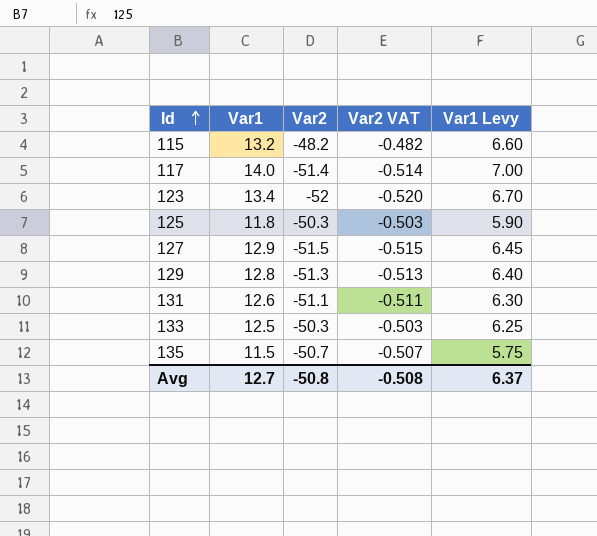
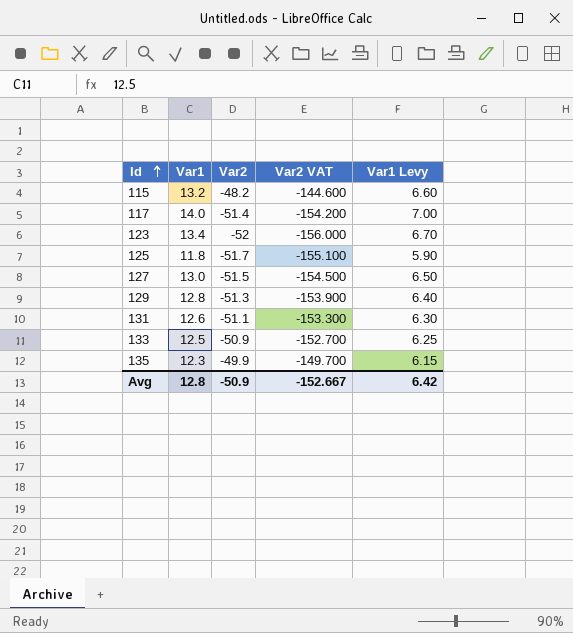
column Var2 VAT | formula: [Var2] * 0.01 -> [Var2] * 3
125 | Var2: -50.3 -> -51.7
127 | Var1: 12.9 -> 13.0
127 | Var1 Levy: 6.45 -> 6.50
133 | Var2: -50.3 -> -50.9
135 | Var1: 11.5 -> 12.3
135 | Var2: -50.7 -> -49.9
135 | Var1 Levy: 5.75 -> 6.15
Avg | Var1: 12.7 -> 12.8
Avg | Var2: -50.8 -> -50.9
Avg | Var2 VAT: -0.508 -> -152.667
Avg | Var1 Levy: 6.37 -> 6.42

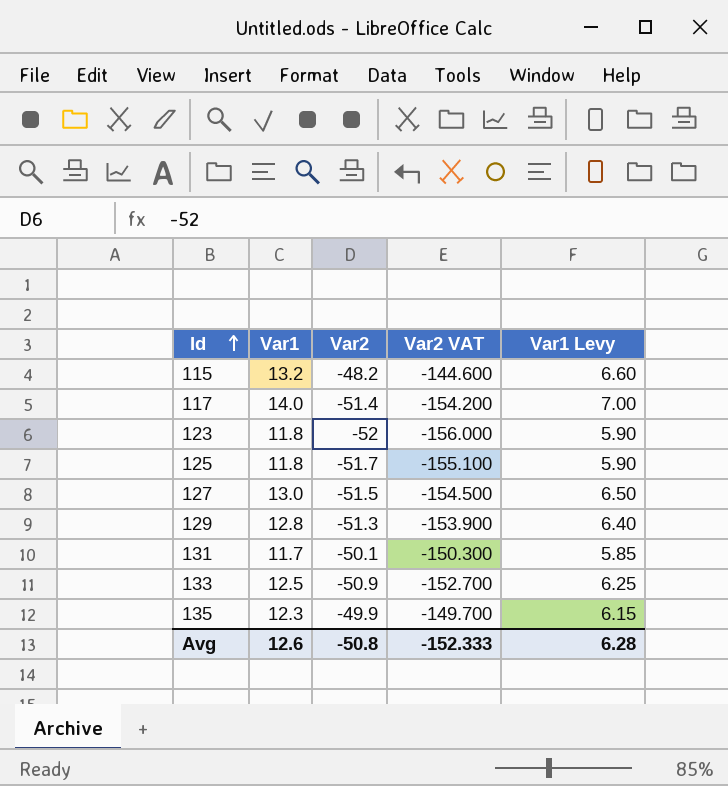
123 | Var1: 13.4 -> 11.8
123 | Var1 Levy: 6.70 -> 5.90
131 | Var1: 12.6 -> 11.7
131 | Var2: -51.1 -> -50.1
131 | Var2 VAT: -153.300 -> -150.300
131 | Var1 Levy: 6.30 -> 5.85
Avg | Var1: 12.8 -> 12.6
Avg | Var2: -50.9 -> -50.8
Avg | Var2 VAT: -152.667 -> -152.333
Avg | Var1 Levy: 6.42 -> 6.28

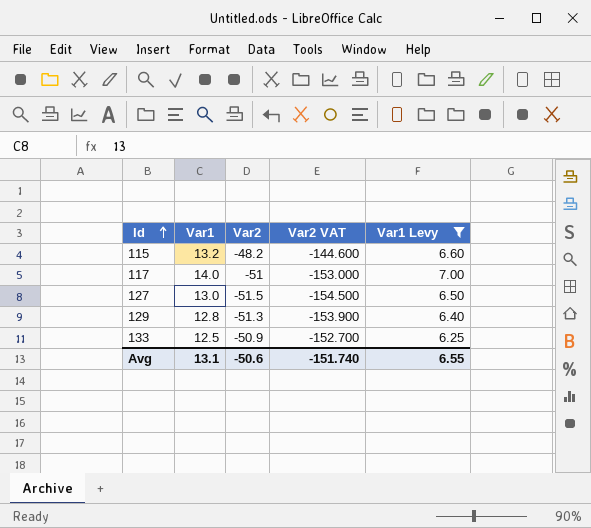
filter: none -> Var1 Levy >= 6.25
117 | Var2: -51.4 -> -51
117 | Var2 VAT: -154.200 -> -153.000
Avg | Var1: 12.6 -> 13.1
Avg | Var2: -50.8 -> -50.6
Avg | Var2 VAT: -152.333 -> -151.740
Avg | Var1 Levy: 6.28 -> 6.55

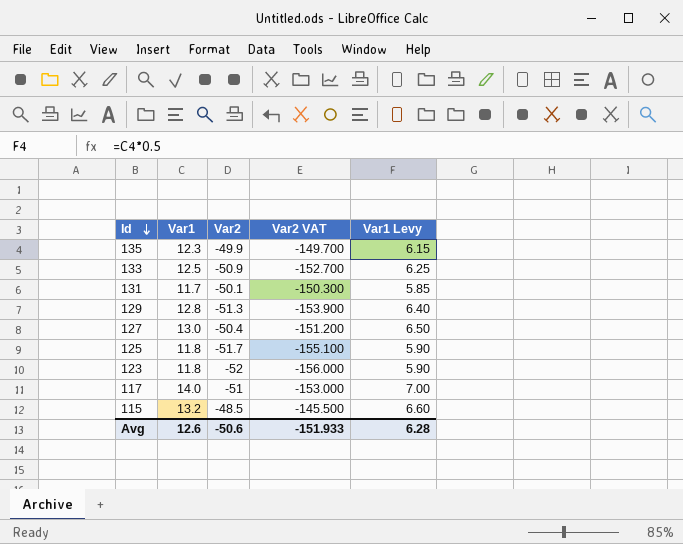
filter: Var1 Levy >= 6.25 -> none
row order: Id ascending -> Id descending
127 | Var2: -51.5 -> -50.4
127 | Var2 VAT: -154.500 -> -151.200
115 | Var2: -48.2 -> -48.5
115 | Var2 VAT: -144.600 -> -145.500
Avg | Var1: 13.1 -> 12.6
Avg | Var2 VAT: -151.740 -> -151.933
Avg | Var1 Levy: 6.55 -> 6.28

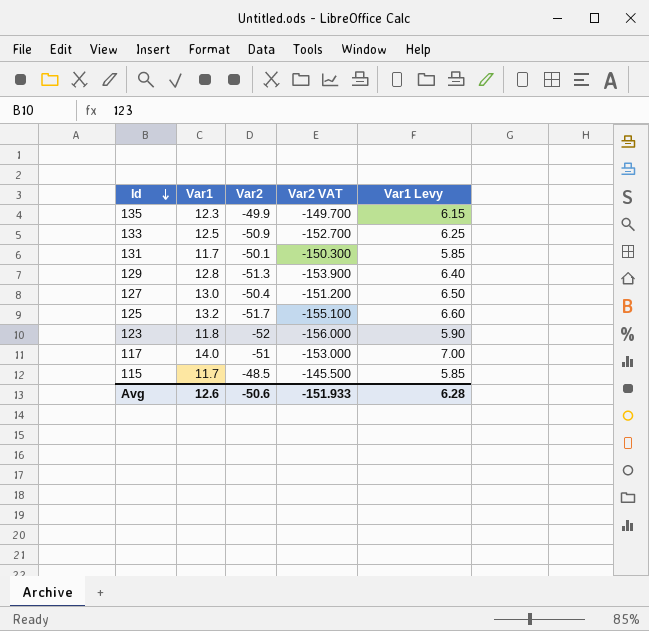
125 | Var1: 11.8 -> 13.2
125 | Var1 Levy: 5.90 -> 6.60
115 | Var1: 13.2 -> 11.7
115 | Var1 Levy: 6.60 -> 5.85

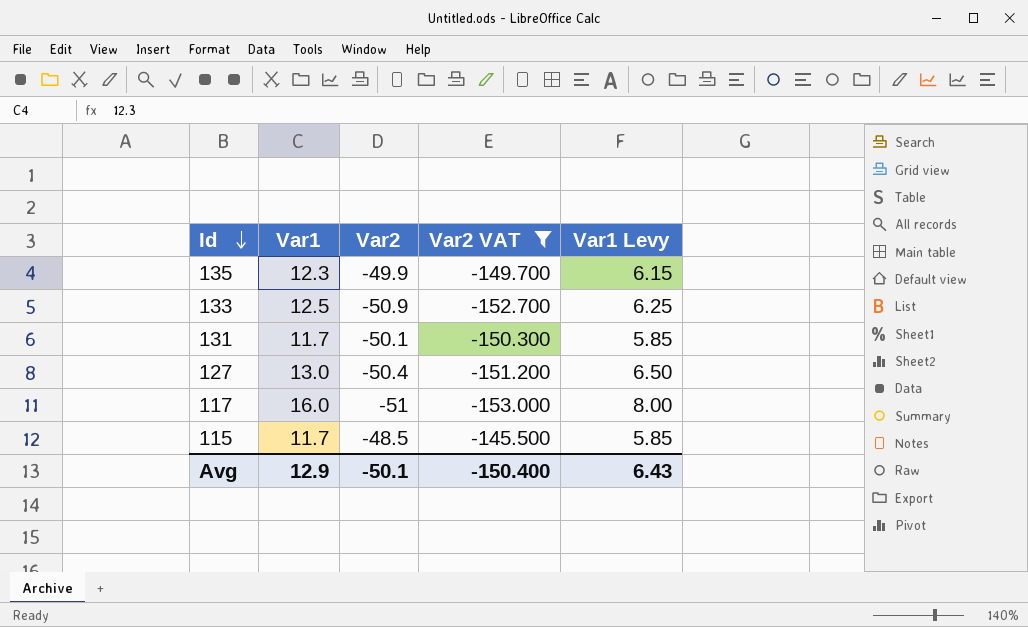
filter: none -> Var2 VAT >= -153.000
117 | Var1: 14.0 -> 16.0
117 | Var1 Levy: 7.00 -> 8.00
Avg | Var1: 12.6 -> 12.9
Avg | Var2: -50.6 -> -50.1
Avg | Var2 VAT: -151.933 -> -150.400
Avg | Var1 Levy: 6.28 -> 6.43

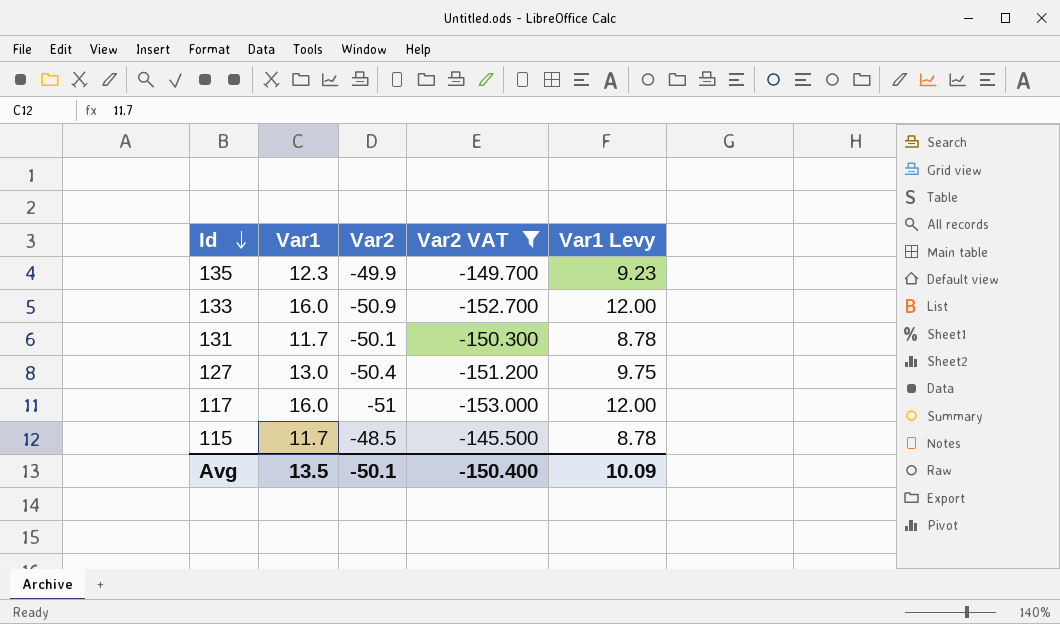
column Var1 Levy | formula: [Var1] * 0.5 -> [Var1] * 0.75
133 | Var1: 12.5 -> 16.0
Avg | Var1: 12.9 -> 13.5
Avg | Var1 Levy: 6.43 -> 10.09

